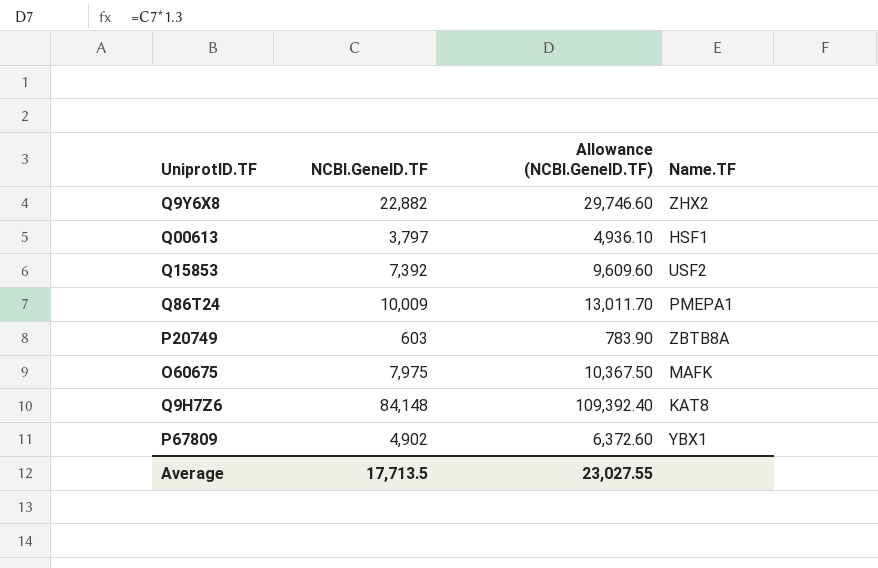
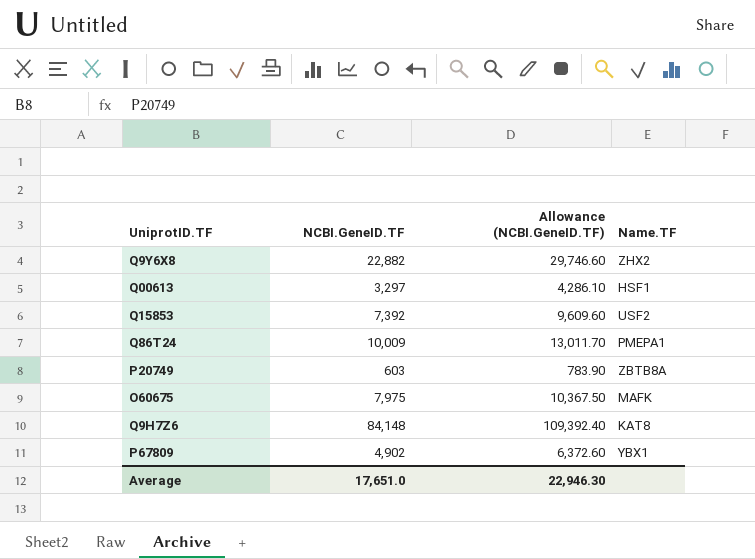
Q00613 | NCBI.GeneID.TF: 3,797 -> 3,297
Q00613 | Allowance (NCBI.GeneID.TF): 4,936.10 -> 4,286.10
Average | NCBI.GeneID.TF: 17,713.5 -> 17,651.0
Average | Allowance (NCBI.GeneID.TF): 23,027.55 -> 22,946.30

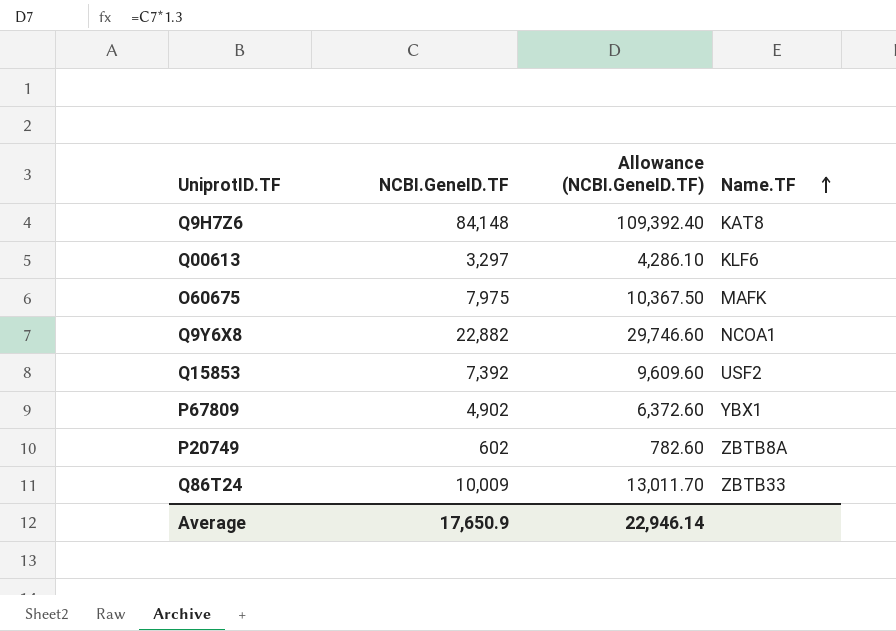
row order: none -> Name.TF ascending
Q00613 | Name.TF: HSF1 -> KLF6
Q9Y6X8 | Name.TF: ZHX2 -> NCOA1
P20749 | NCBI.GeneID.TF: 603 -> 602
P20749 | Allowance (NCBI.GeneID.TF): 783.90 -> 782.60
Q86T24 | Name.TF: PMEPA1 -> ZBTB33
Average | NCBI.GeneID.TF: 17,651.0 -> 17,650.9
Average | Allowance (NCBI.GeneID.TF): 22,946.30 -> 22,946.14

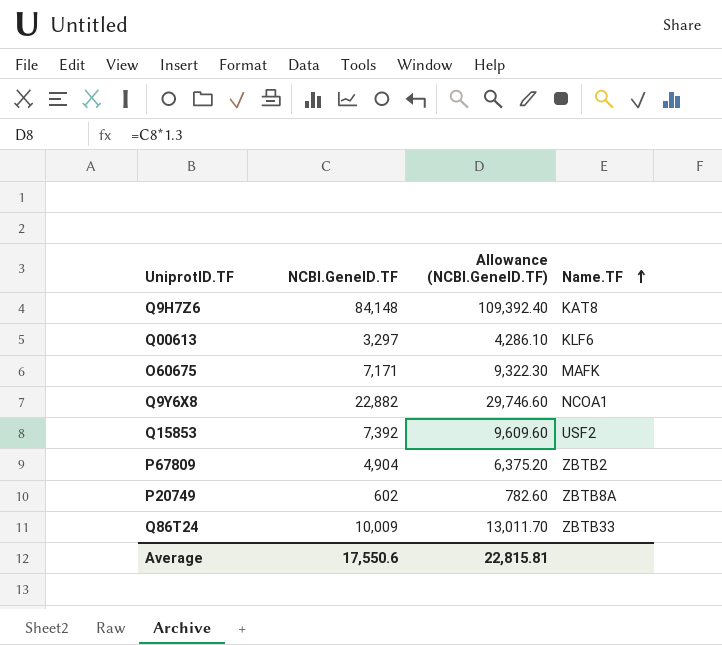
O60675 | NCBI.GeneID.TF: 7,975 -> 7,171
O60675 | Allowance (NCBI.GeneID.TF): 10,367.50 -> 9,322.30
P67809 | NCBI.GeneID.TF: 4,902 -> 4,904
P67809 | Allowance (NCBI.GeneID.TF): 6,372.60 -> 6,375.20
P67809 | Name.TF: YBX1 -> ZBTB2
Average | NCBI.GeneID.TF: 17,650.9 -> 17,550.6
Average | Allowance (NCBI.GeneID.TF): 22,946.14 -> 22,815.81

